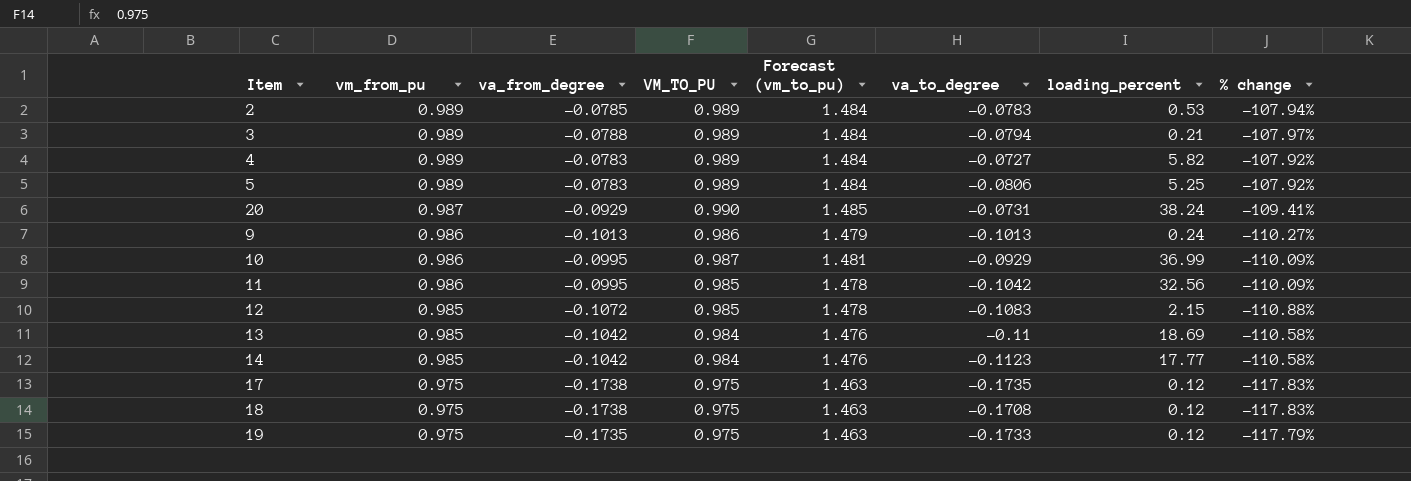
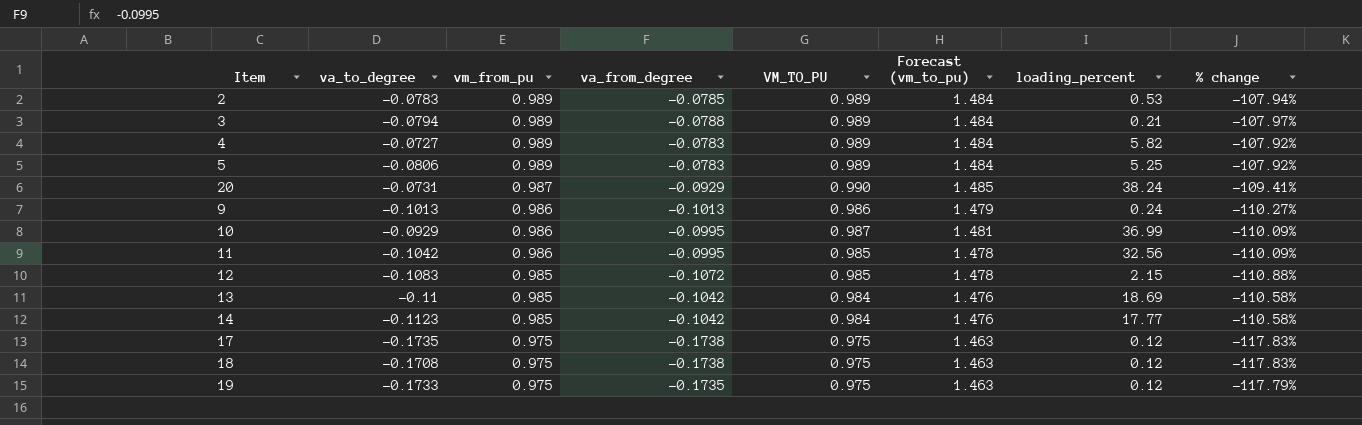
column va_to_degree | position: 6 -> 2

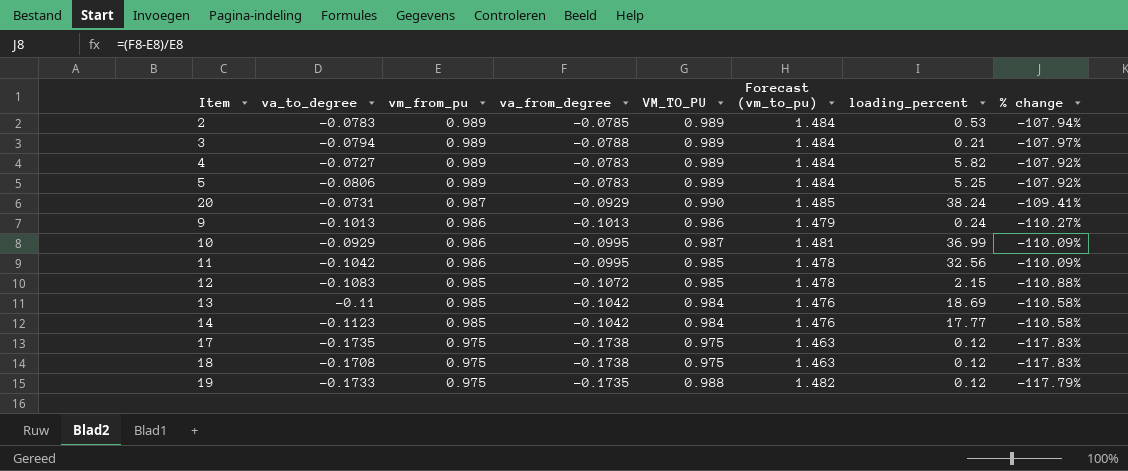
19 | VM_TO_PU: 0.975 -> 0.988
19 | Forecast (vm_to_pu): 1.463 -> 1.482

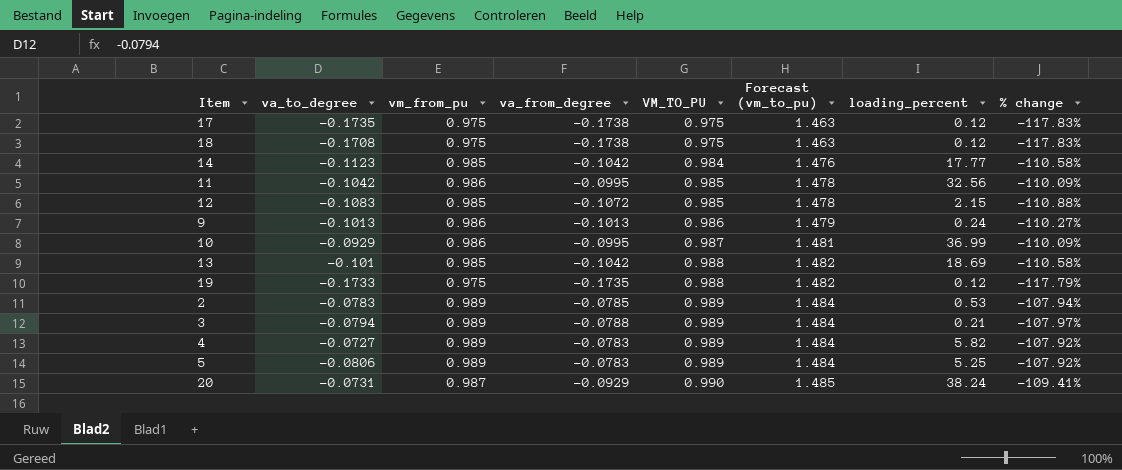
row order: vm_from_pu descending -> VM_TO_PU ascending
13 | va_to_degree: -0.11 -> -0.101
13 | VM_TO_PU: 0.984 -> 0.988
13 | Forecast (vm_to_pu): 1.476 -> 1.482

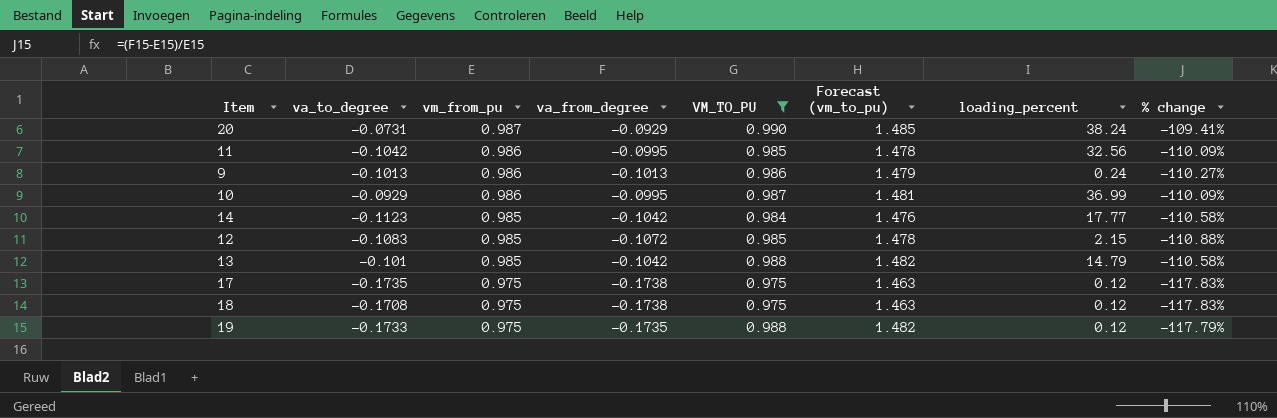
filter: none -> VM_TO_PU != 0.989
row order: VM_TO_PU ascending -> vm_from_pu descending
13 | loading_percent: 18.69 -> 14.79

